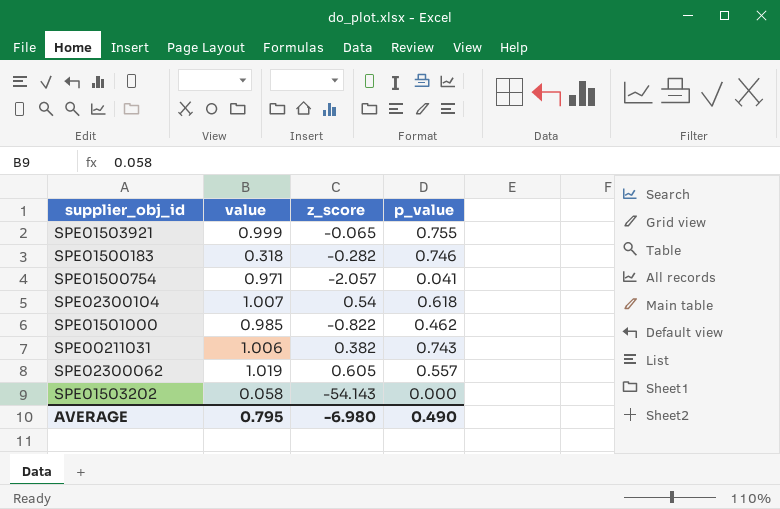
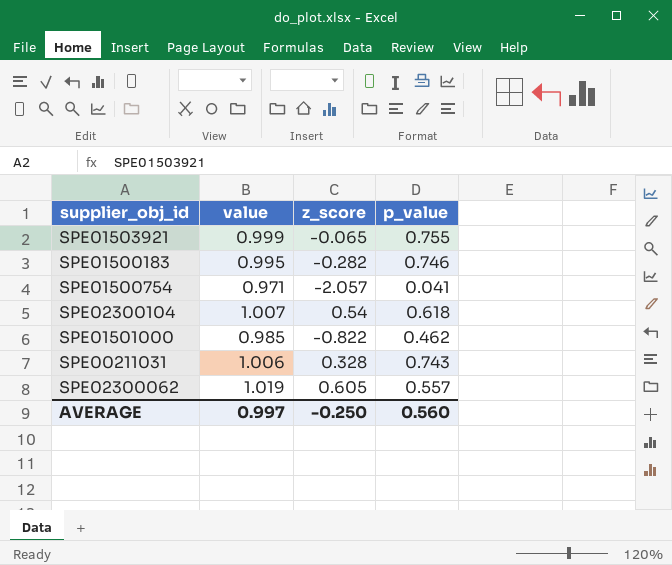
row SPE01503202: 0.058 | -54.143 | 0.000 -> none
SPE01500183 | value: 0.318 -> 0.995
SPE00211031 | z_score: 0.382 -> 0.328
AVERAGE | value: 0.795 -> 0.997
AVERAGE | z_score: -6.980 -> -0.250
AVERAGE | p_value: 0.490 -> 0.560

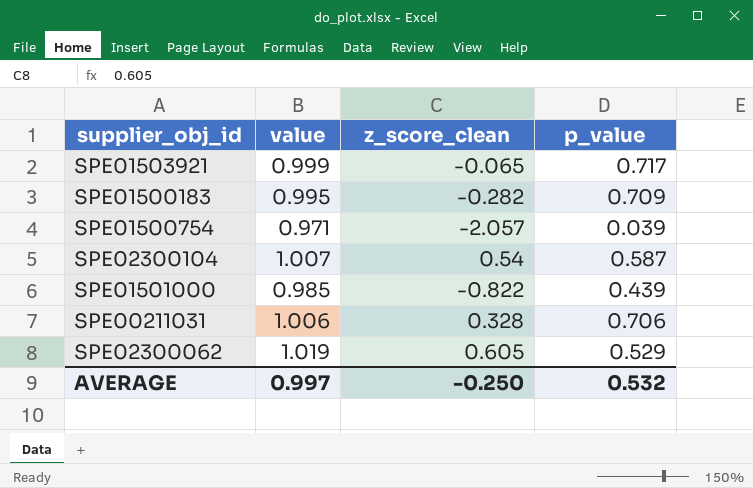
column name: z_score -> z_score_clean
SPE01503921 | p_value: 0.755 -> 0.717
SPE01500183 | p_value: 0.746 -> 0.709
SPE01500754 | p_value: 0.041 -> 0.039
SPE02300104 | p_value: 0.618 -> 0.587
SPE01501000 | p_value: 0.462 -> 0.439
SPE00211031 | p_value: 0.743 -> 0.706
SPE02300062 | p_value: 0.557 -> 0.529
AVERAGE | p_value: 0.560 -> 0.532

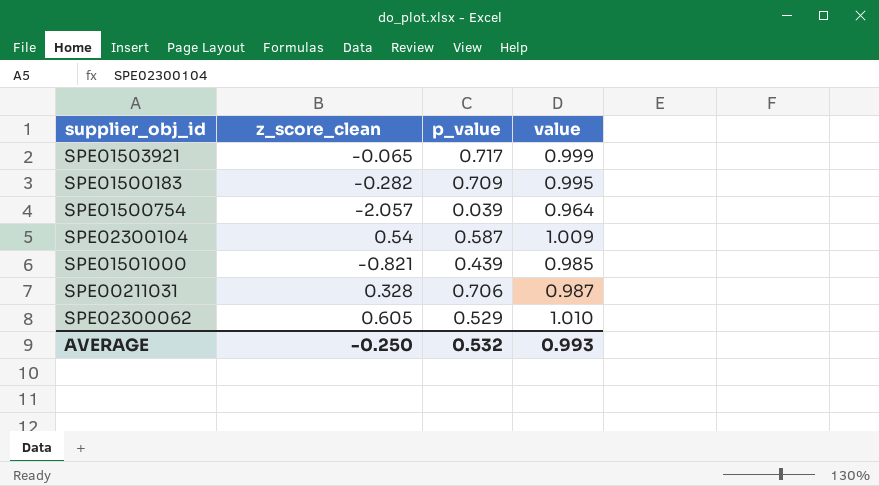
column value | position: 2 -> 4
SPE01500754 | value: 0.971 -> 0.964
SPE02300104 | value: 1.007 -> 1.009
SPE01501000 | z_score_clean: -0.822 -> -0.821
SPE00211031 | value: 1.006 -> 0.987
SPE02300062 | value: 1.019 -> 1.010
AVERAGE | value: 0.997 -> 0.993

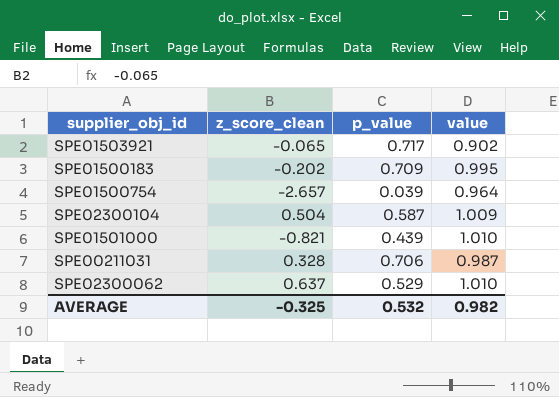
SPE01503921 | value: 0.999 -> 0.902
SPE01500183 | z_score_clean: -0.282 -> -0.202
SPE01500754 | z_score_clean: -2.057 -> -2.657
SPE02300104 | z_score_clean: 0.54 -> 0.504
SPE01501000 | value: 0.985 -> 1.010
SPE02300062 | z_score_clean: 0.605 -> 0.637
AVERAGE | z_score_clean: -0.250 -> -0.325
AVERAGE | value: 0.993 -> 0.982

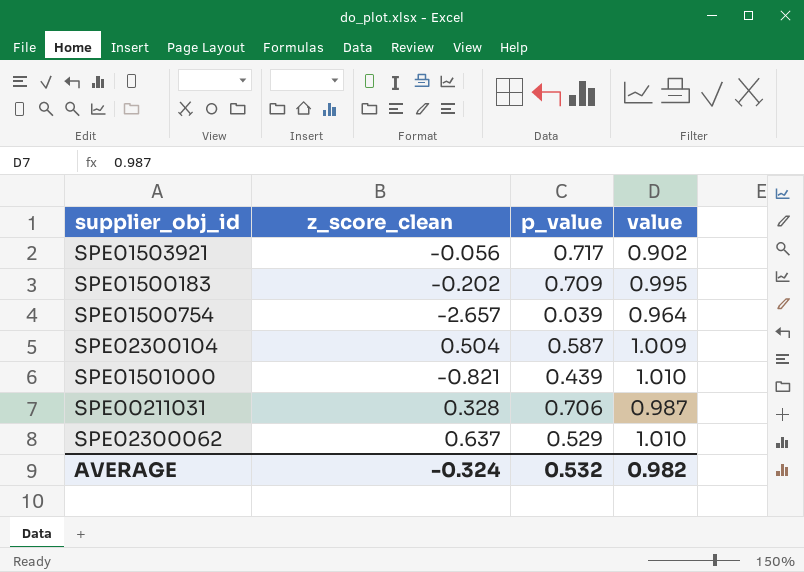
SPE01503921 | z_score_clean: -0.065 -> -0.056
AVERAGE | z_score_clean: -0.325 -> -0.324

